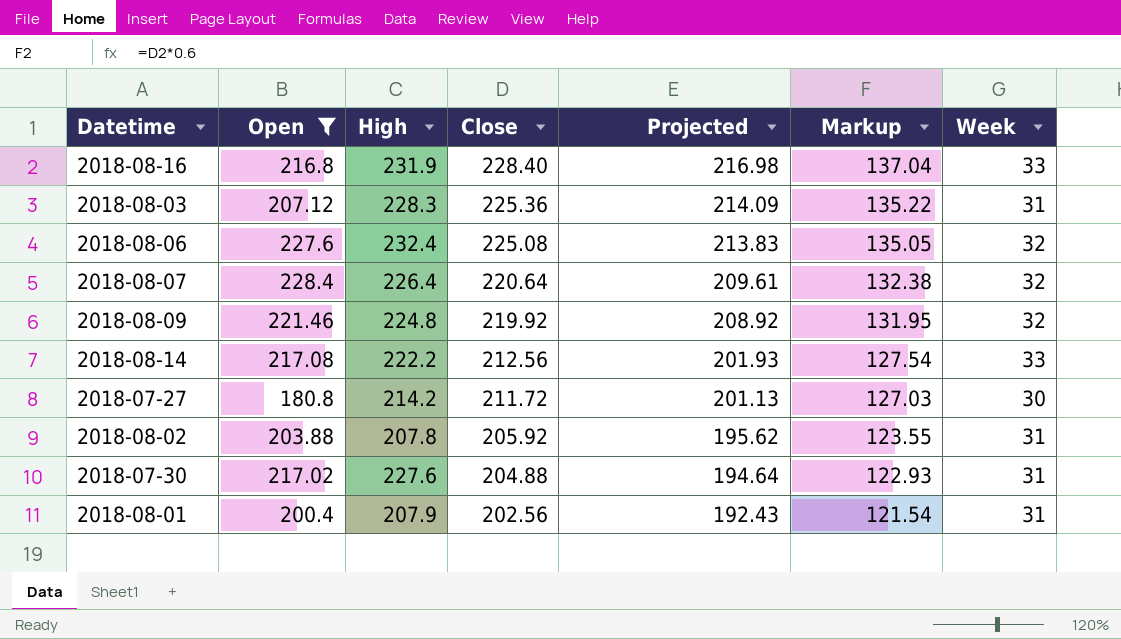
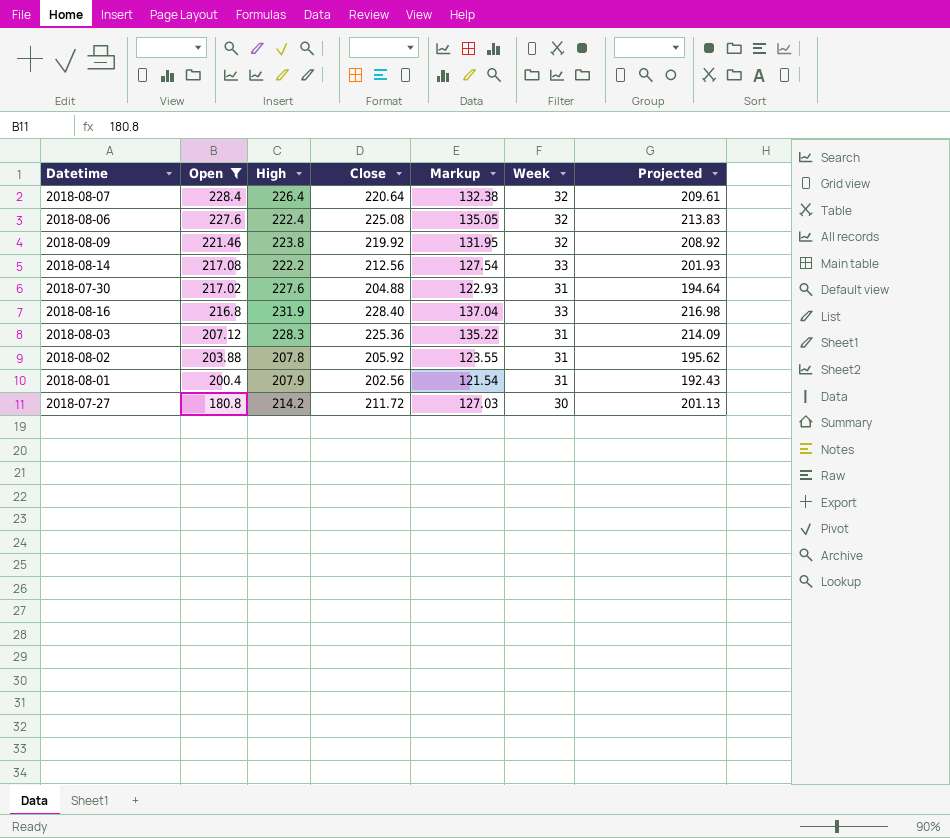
row order: Close descending -> Open descending
column Projected | position: 5 -> 7
2018-08-06 | High: 232.4 -> 222.4
2018-08-09 | High: 224.8 -> 223.8

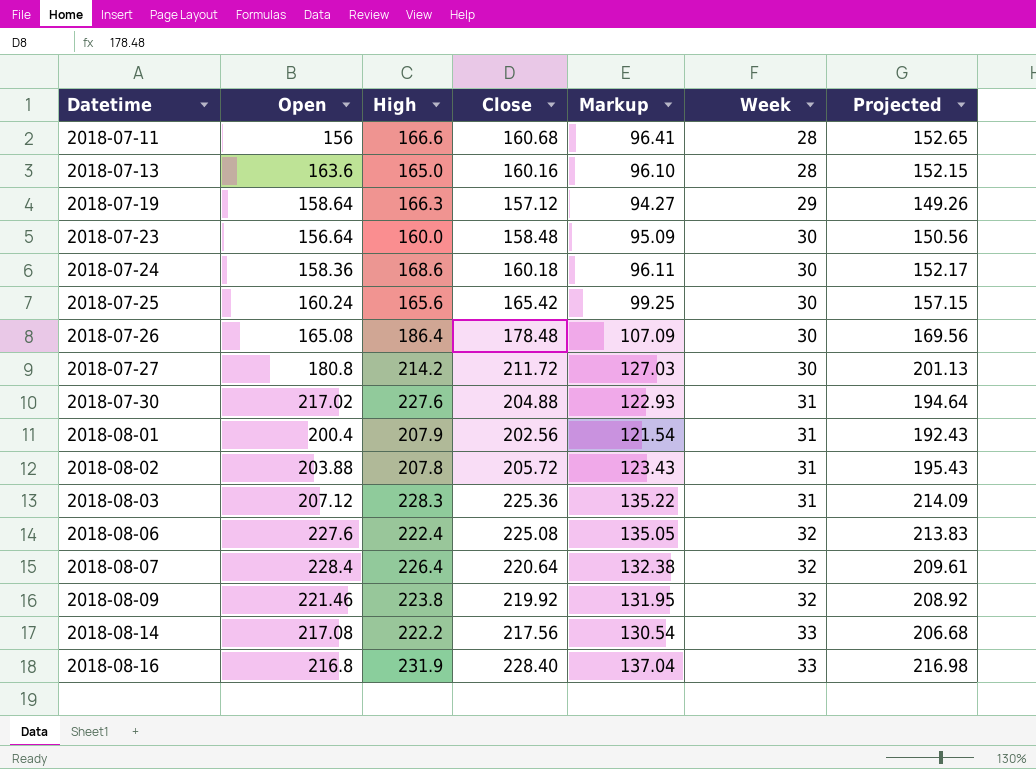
filter: Open >= 180.8 -> none
row order: Open descending -> Datetime ascending
2018-08-02 | Close: 205.92 -> 205.72
2018-08-02 | Markup: 123.55 -> 123.43
2018-08-02 | Projected: 195.62 -> 195.43
2018-08-14 | Close: 212.56 -> 217.56
2018-08-14 | Markup: 127.54 -> 130.54
2018-08-14 | Projected: 201.93 -> 206.68

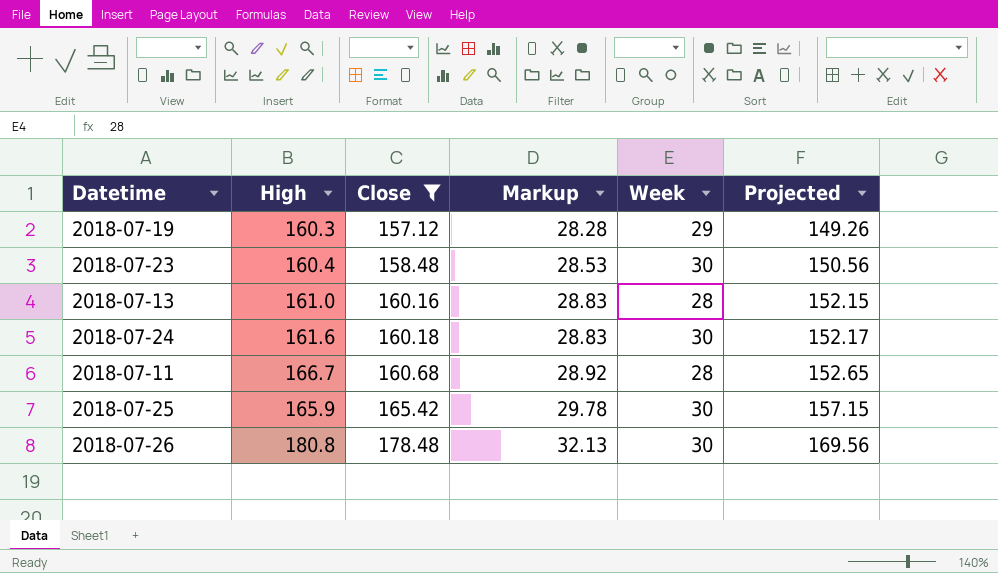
filter: none -> Close <= 178.48
row order: Datetime ascending -> Close ascending
column Open | position: 2 -> none
column Markup | formula: [Close] * 0.6 -> [Close] * 0.18
2018-07-19 | High: 166.3 -> 160.3
2018-07-23 | High: 160.0 -> 160.4
2018-07-13 | High: 165.0 -> 161.0
2018-07-24 | High: 168.6 -> 161.6
2018-07-11 | High: 166.6 -> 166.7
2018-07-25 | High: 165.6 -> 165.9
2018-07-26 | High: 186.4 -> 180.8

